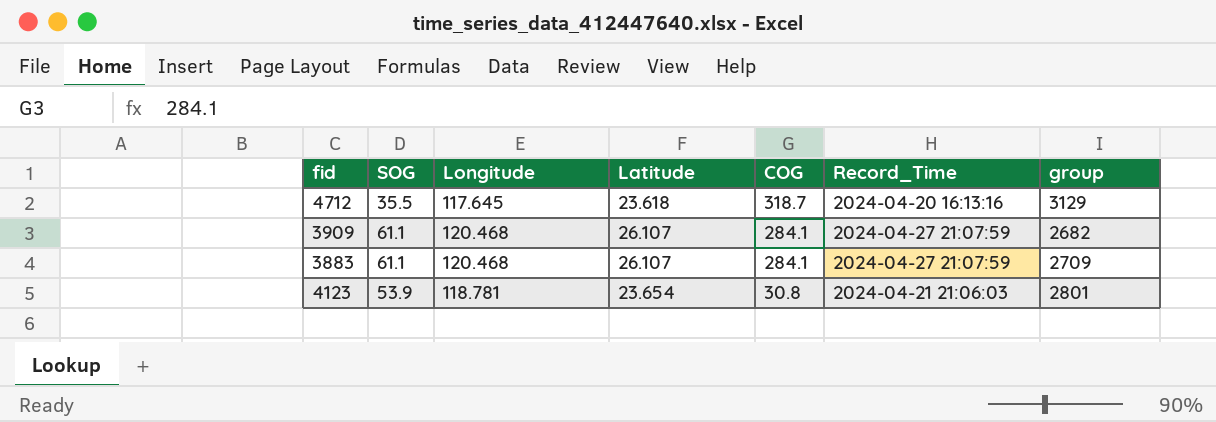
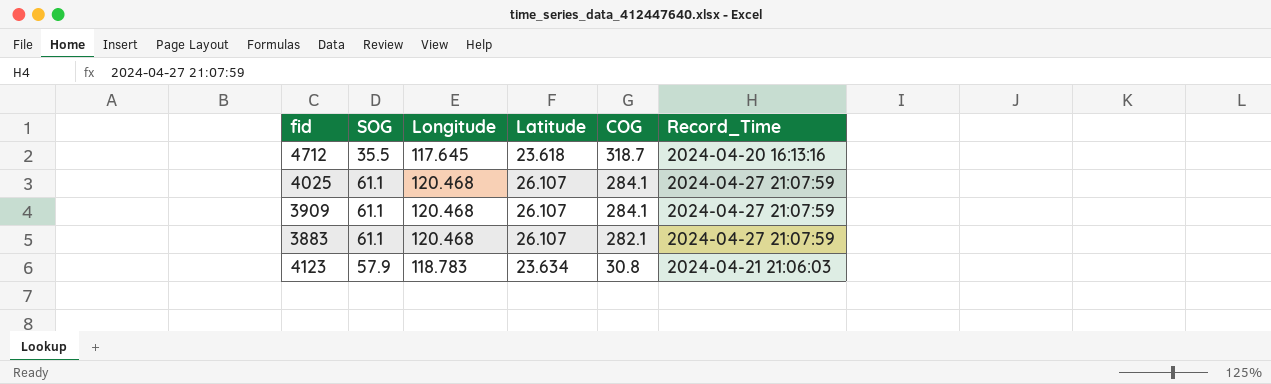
column group | position: 7 -> none
row 4025: none -> 61.1 | 120.468 | 26.107 | 284.1 | 2024-04-27 21:07:59
3883 | COG: 284.1 -> 282.1
4123 | SOG: 53.9 -> 57.9
4123 | Longitude: 118.781 -> 118.783
4123 | Latitude: 23.654 -> 23.634

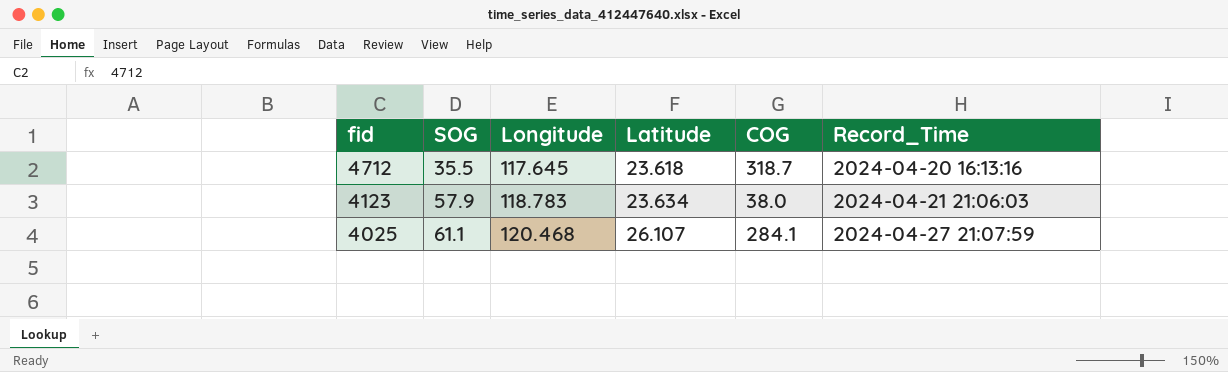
row order: COG descending -> fid descending
row 3909: 61.1 | 120.468 | 26.107 | 284.1 | 2024-04-27 21:07:59 -> none
row 3883: 61.1 | 120.468 | 26.107 | 282.1 | 2024-04-27 21:07:59 -> none
4123 | COG: 30.8 -> 38.0

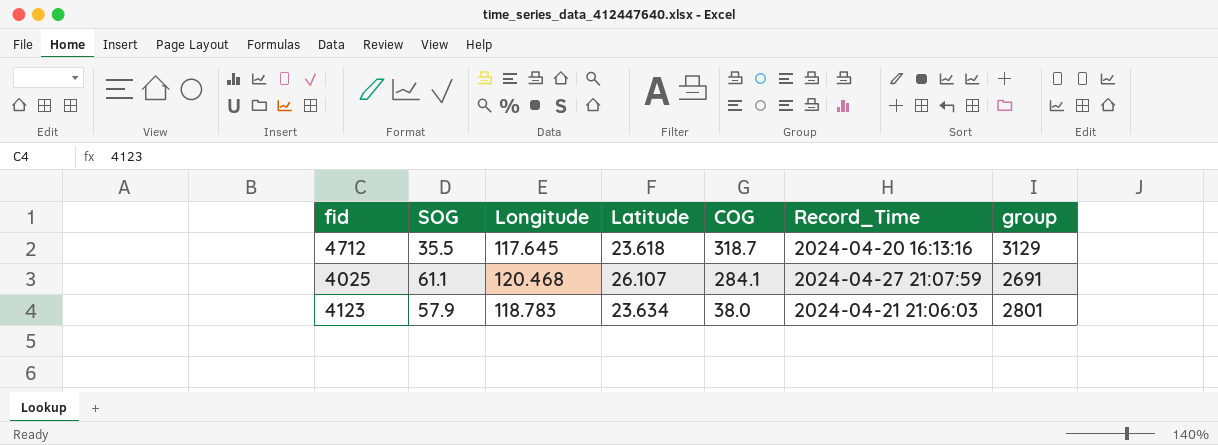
row order: fid descending -> COG descending
column group | position: none -> 7

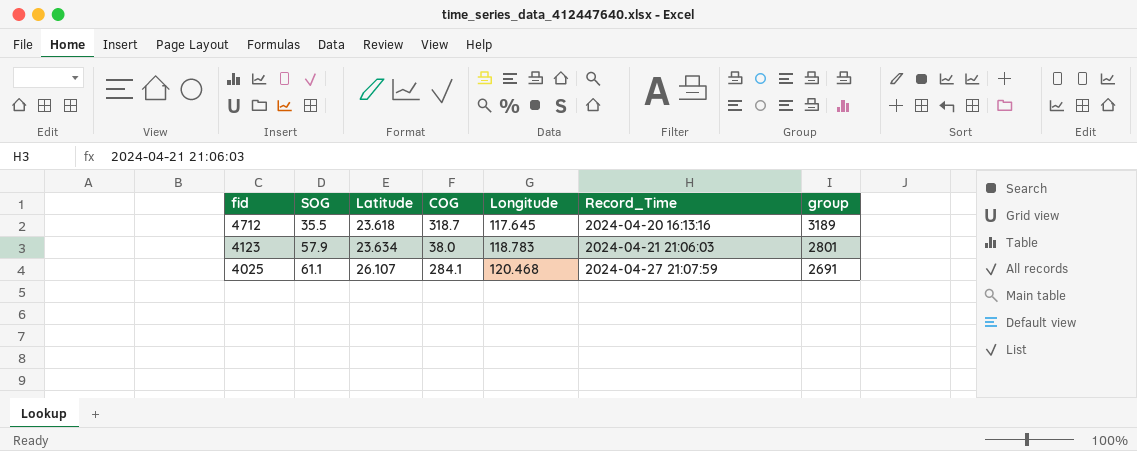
row order: COG descending -> fid descending
column Longitude | position: 3 -> 5
4712 | group: 3129 -> 3189

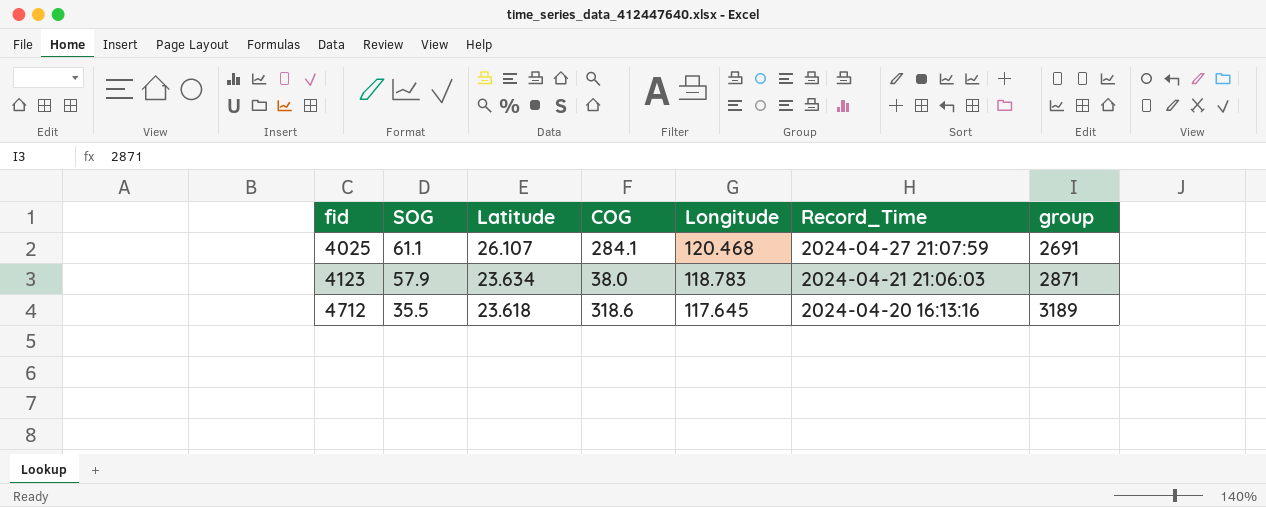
row order: fid descending -> fid ascending
4123 | group: 2801 -> 2871
4712 | COG: 318.7 -> 318.6

